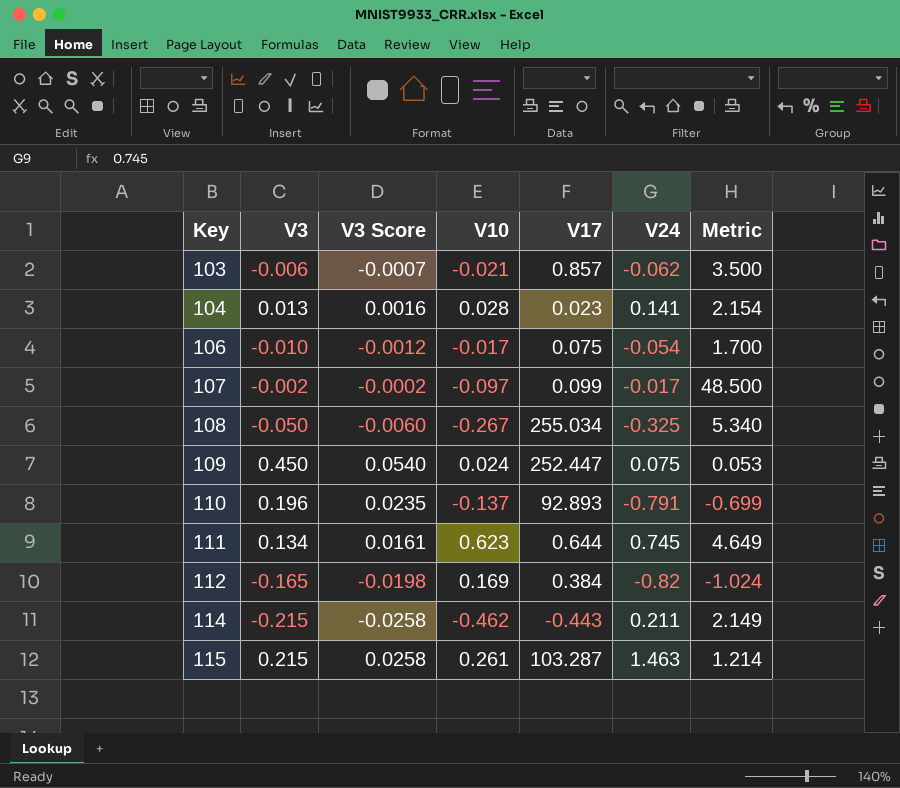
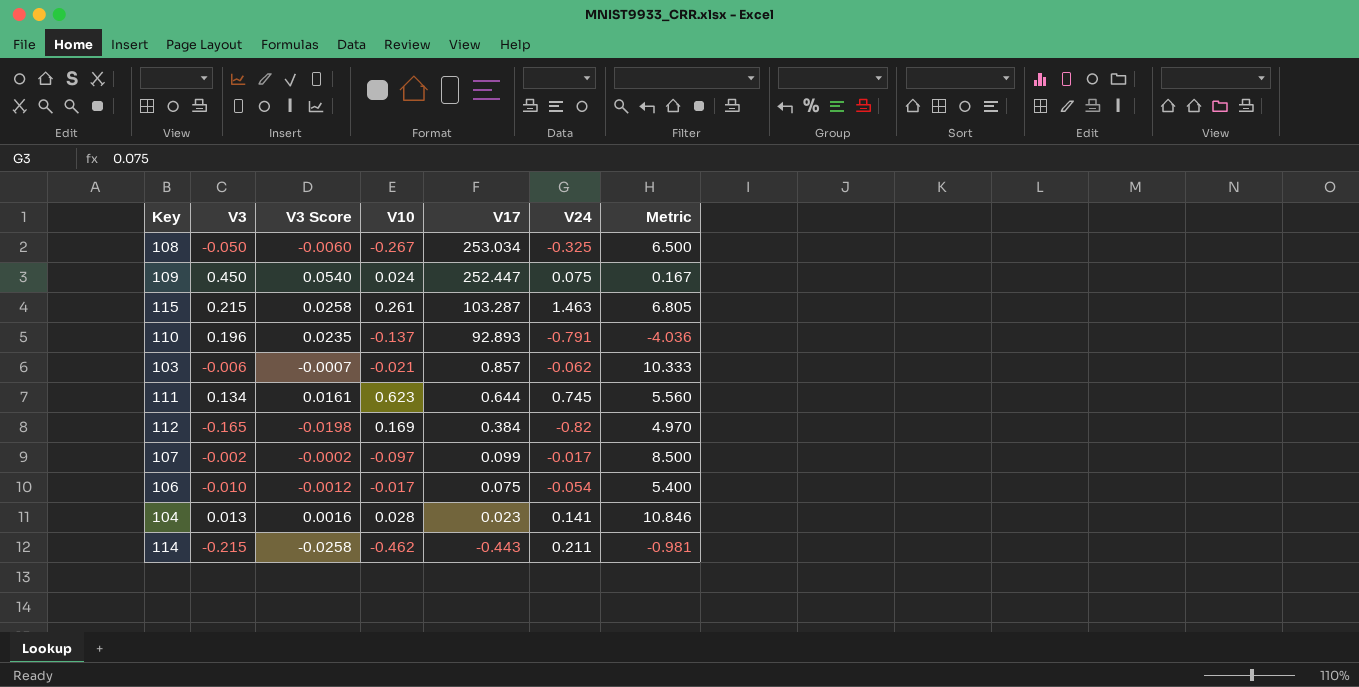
row order: Key ascending -> V17 descending
column Metric | formula: [V10] / [V3] -> [V24] / [V3]
108 | V17: 255.034 -> 253.034

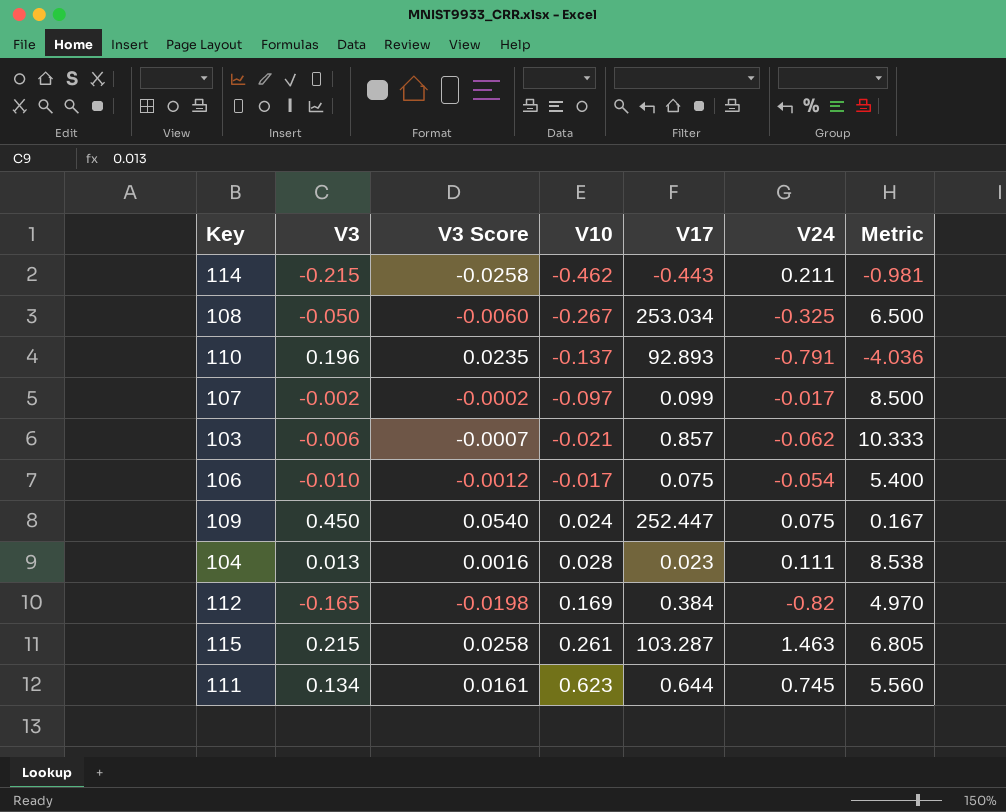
row order: V17 descending -> V10 ascending
104 | V24: 0.141 -> 0.111
104 | Metric: 10.846 -> 8.538

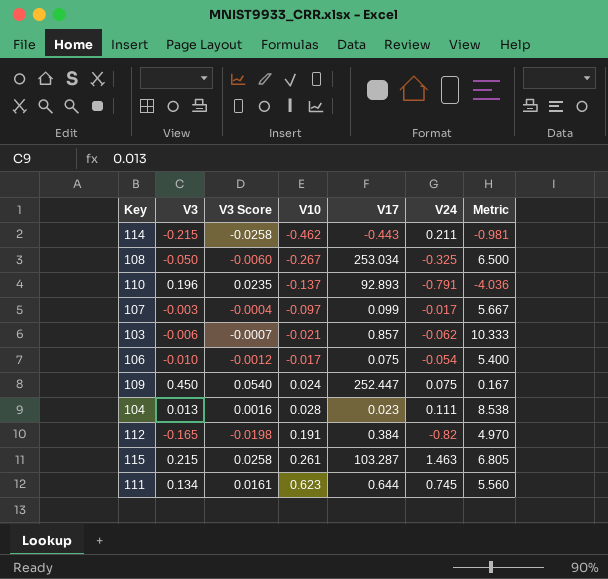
107 | V3: -0.002 -> -0.003
107 | V3 Score: -0.0002 -> -0.0004
107 | Metric: 8.500 -> 5.667
112 | V10: 0.169 -> 0.191

